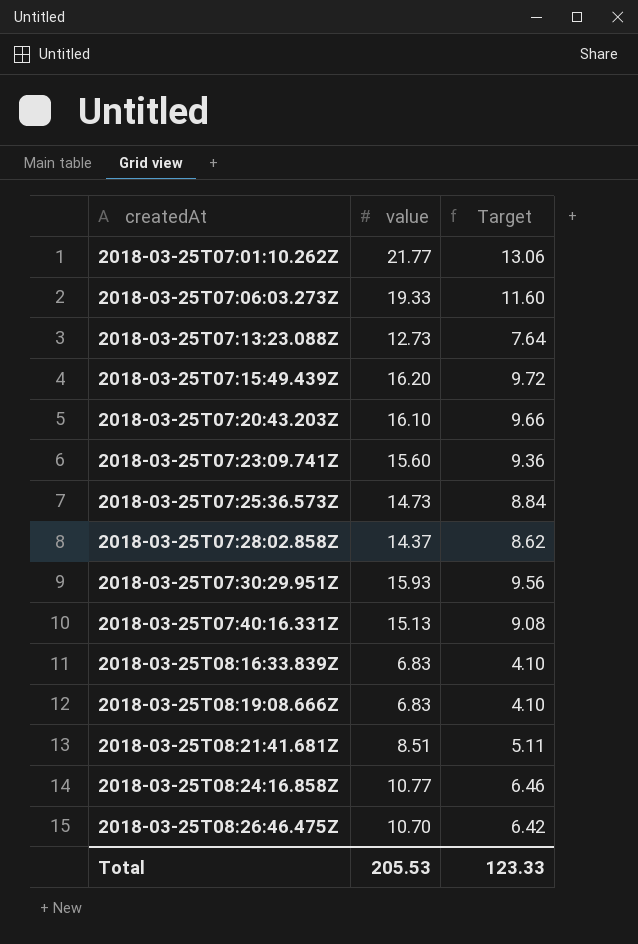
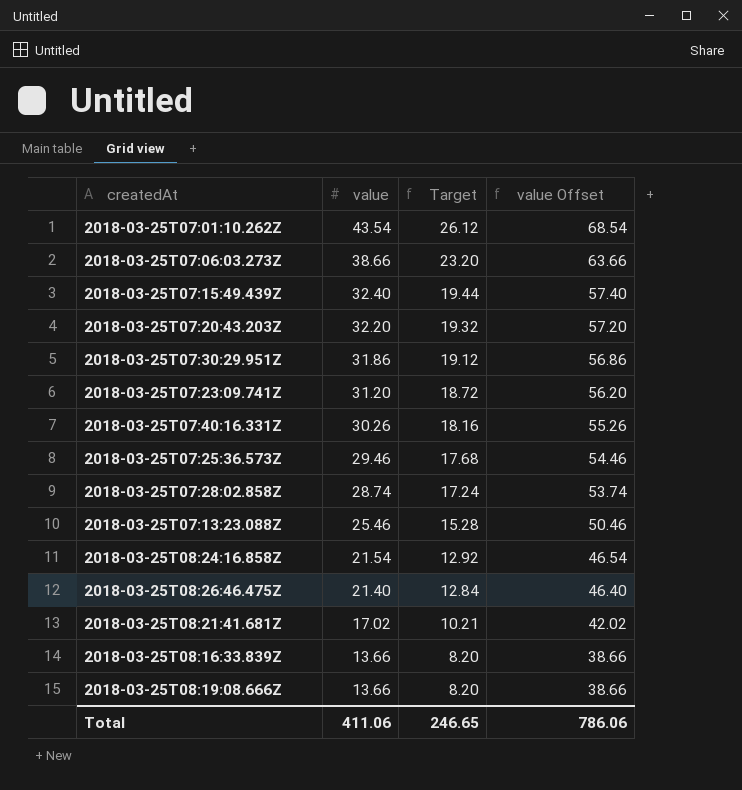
row order: createdAt ascending -> value descending
column value Offset | formula: none -> [value] + 25
2018-03-25T07:01:10.262Z | value: 21.77 -> 43.54
2018-03-25T07:01:10.262Z | Target: 13.06 -> 26.12
2018-03-25T07:06:03.273Z | value: 19.33 -> 38.66
2018-03-25T07:06:03.273Z | Target: 11.60 -> 23.20
2018-03-25T07:15:49.439Z | value: 16.20 -> 32.40
2018-03-25T07:15:49.439Z | Target: 9.72 -> 19.44
2018-03-25T07:20:43.203Z | value: 16.10 -> 32.20
2018-03-25T07:20:43.203Z | Target: 9.66 -> 19.32
2018-03-25T07:30:29.951Z | value: 15.93 -> 31.86
2018-03-25T07:30:29.951Z | Target: 9.56 -> 19.12
2018-03-25T07:23:09.741Z | value: 15.60 -> 31.20
2018-03-25T07:23:09.741Z | Target: 9.36 -> 18.72
2018-03-25T07:40:16.331Z | value: 15.13 -> 30.26
2018-03-25T07:40:16.331Z | Target: 9.08 -> 18.16
2018-03-25T07:25:36.573Z | value: 14.73 -> 29.46
2018-03-25T07:25:36.573Z | Target: 8.84 -> 17.68
2018-03-25T07:28:02.858Z | value: 14.37 -> 28.74
2018-03-25T07:28:02.858Z | Target: 8.62 -> 17.24
2018-03-25T07:13:23.088Z | value: 12.73 -> 25.46
2018-03-25T07:13:23.088Z | Target: 7.64 -> 15.28
2018-03-25T08:24:16.858Z | value: 10.77 -> 21.54
2018-03-25T08:24:16.858Z | Target: 6.46 -> 12.92
2018-03-25T08:26:46.475Z | value: 10.70 -> 21.40
2018-03-25T08:26:46.475Z | Target: 6.42 -> 12.84
2018-03-25T08:21:41.681Z | value: 8.51 -> 17.02
2018-03-25T08:21:41.681Z | Target: 5.11 -> 10.21
2018-03-25T08:16:33.839Z | value: 6.83 -> 13.66
2018-03-25T08:16:33.839Z | Target: 4.10 -> 8.20
2018-03-25T08:19:08.666Z | value: 6.83 -> 13.66
2018-03-25T08:19:08.666Z | Target: 4.10 -> 8.20
Total | value: 205.53 -> 411.06
Total | Target: 123.33 -> 246.65

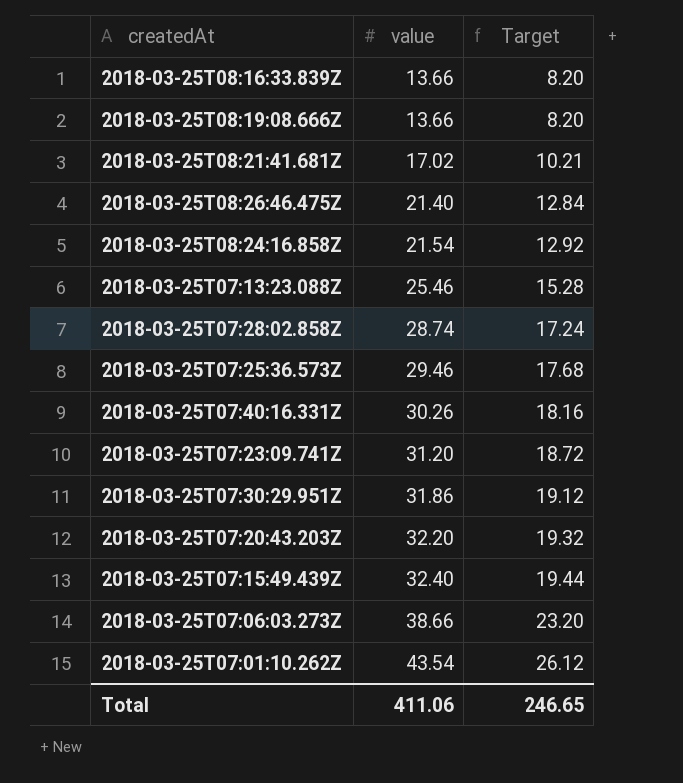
row order: value descending -> value ascending
column value Offset | formula: [value] + 25 -> none

